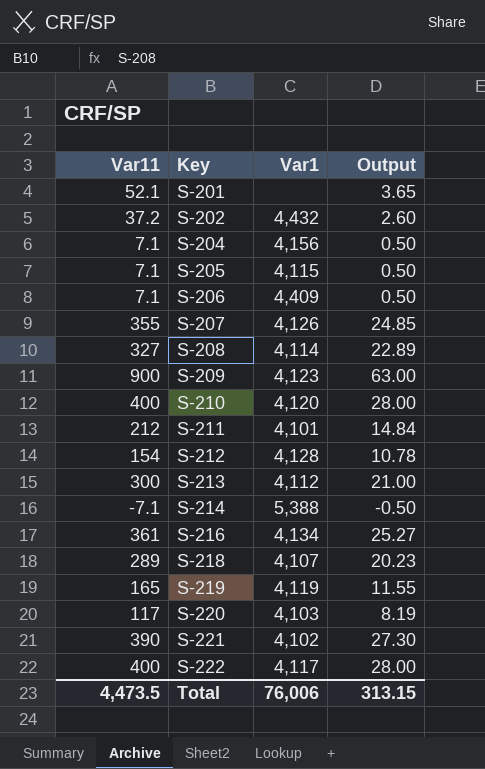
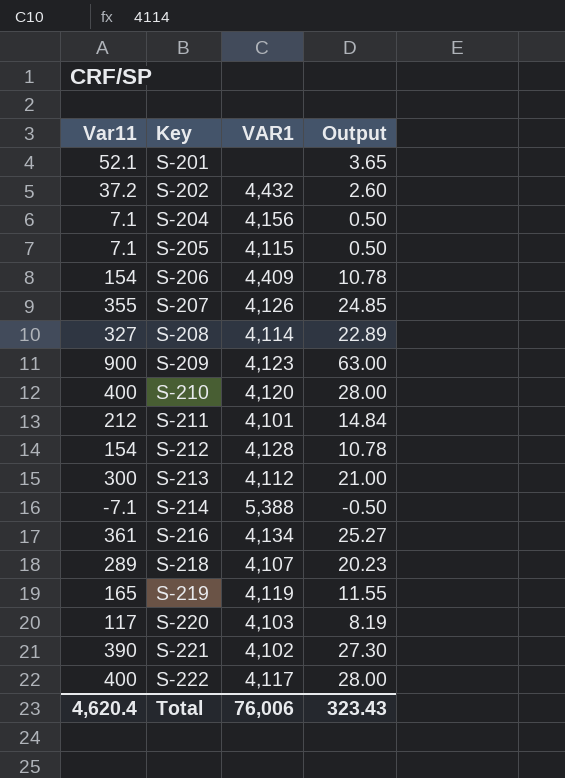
column name: Var1 -> VAR1
S-206 | Var11: 7.1 -> 154
S-206 | Output: 0.50 -> 10.78
Total | Var11: 4,473.5 -> 4,620.4
Total | Output: 313.15 -> 323.43

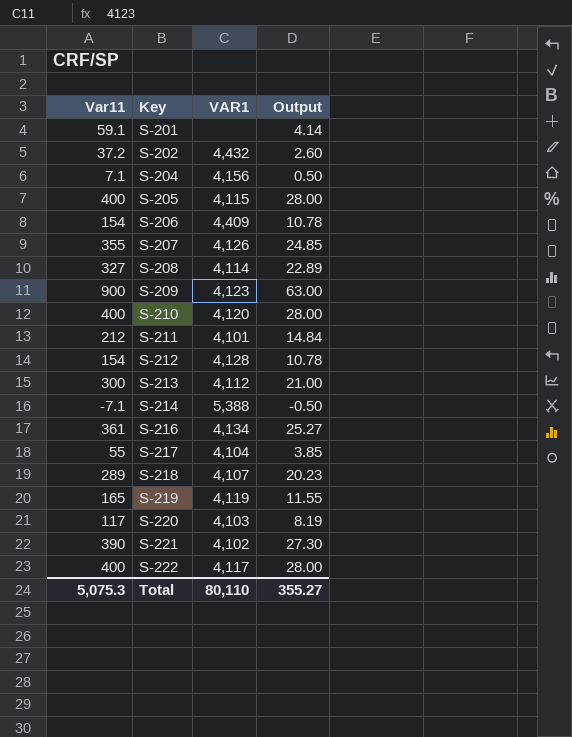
S-201 | Var11: 52.1 -> 59.1
S-201 | Output: 3.65 -> 4.14
S-205 | Var11: 7.1 -> 400
S-205 | Output: 0.50 -> 28.00
row S-217: none -> 55 | 4,104 | 3.85
Total | Var11: 4,620.4 -> 5,075.3
Total | VAR1: 76,006 -> 80,110
Total | Output: 323.43 -> 355.27

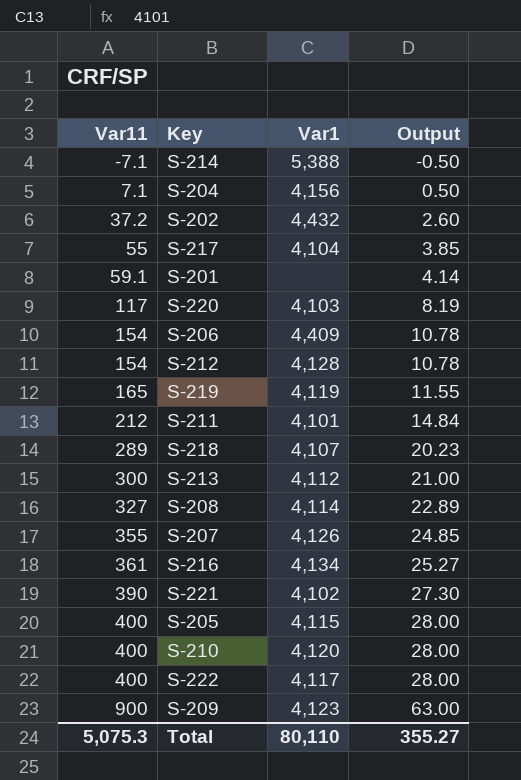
row order: Key ascending -> Var11 ascending
column name: VAR1 -> Var1

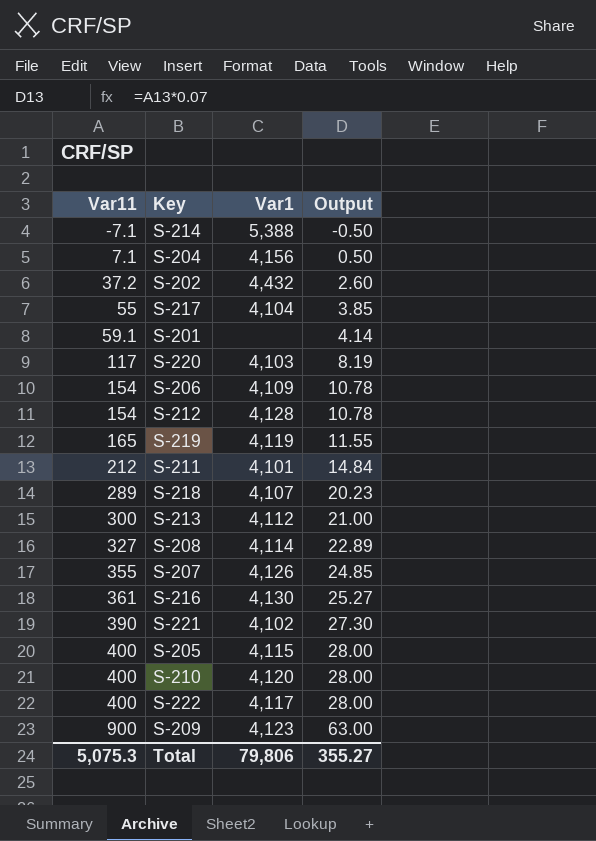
S-206 | Var1: 4,409 -> 4,109
S-216 | Var1: 4,134 -> 4,130
Total | Var1: 80,110 -> 79,806

